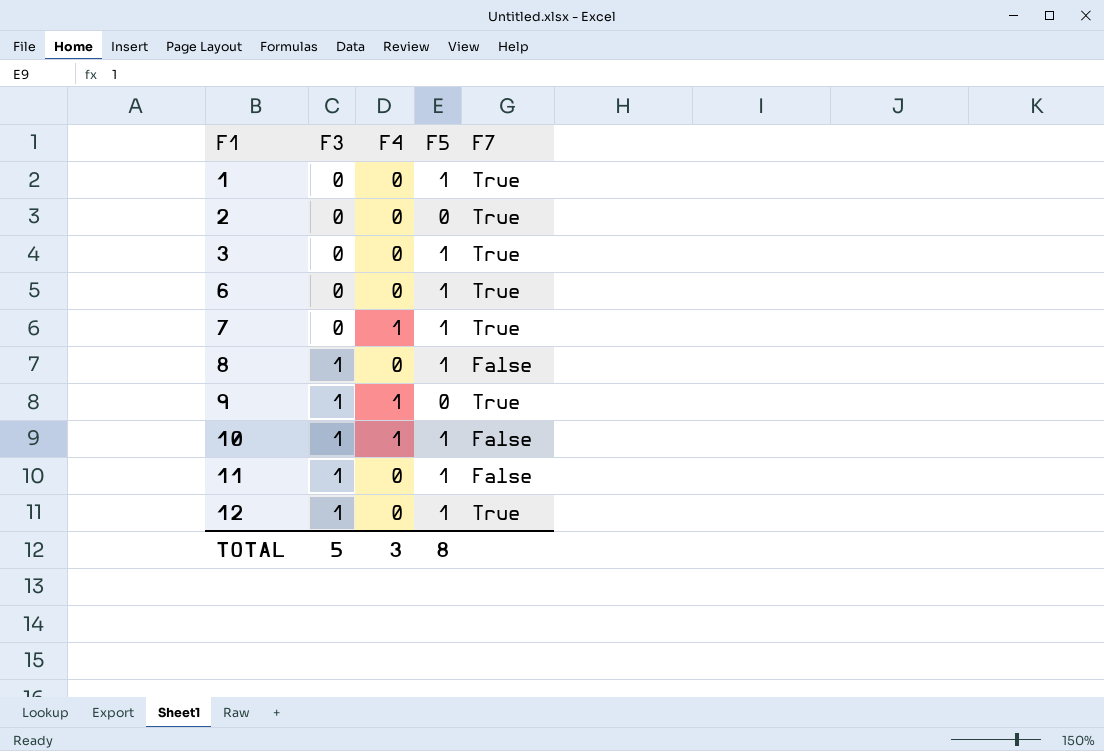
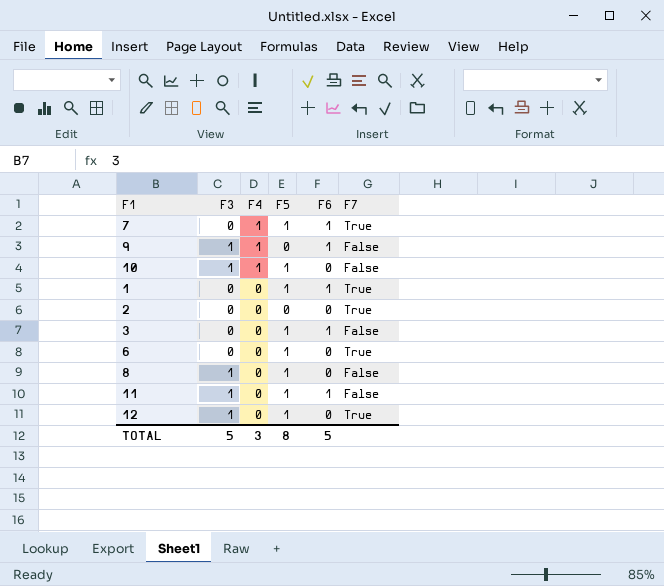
row order: F1 ascending -> F4 descending
column F6 | position: none -> 5
9 | F7: True -> False
3 | F7: True -> False

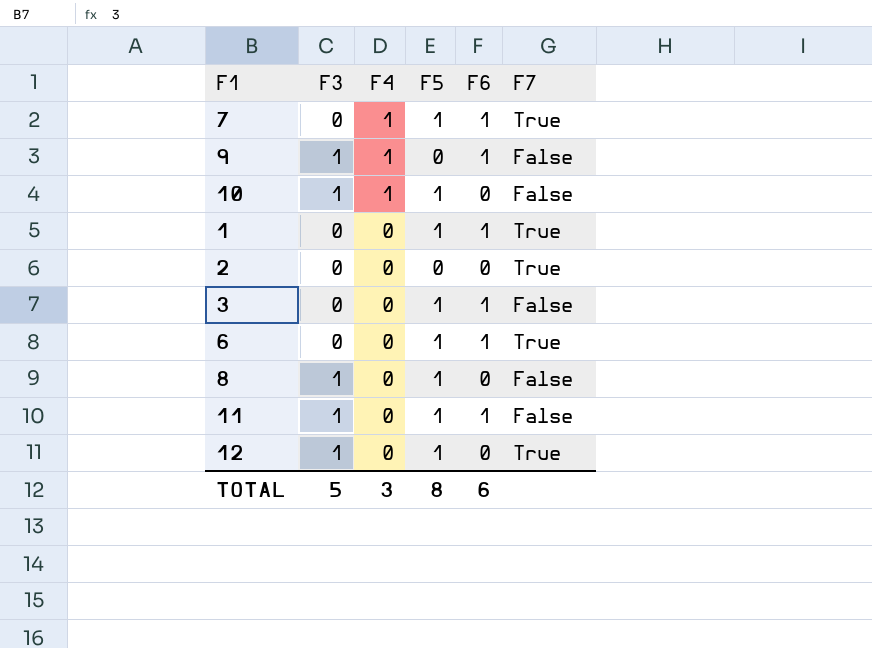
6 | F6: 0 -> 1
TOTAL | F6: 5 -> 6

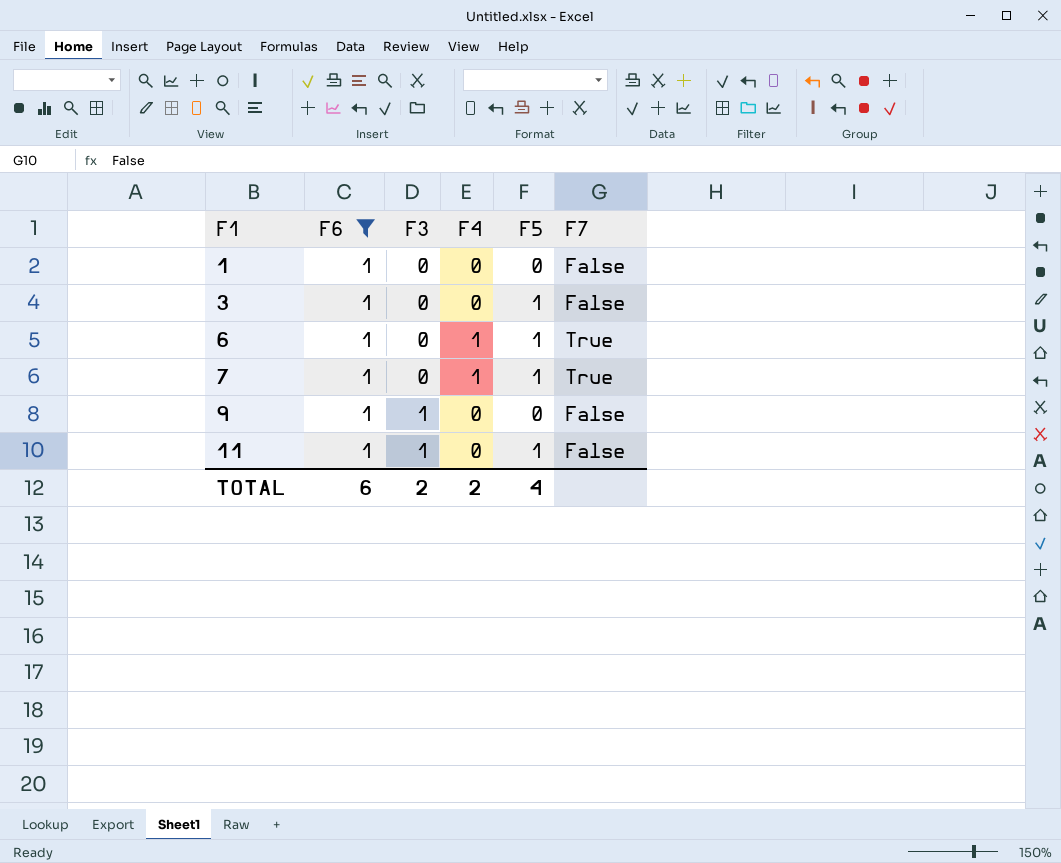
filter: none -> F6 = 1
row order: F4 descending -> F1 ascending
column F6 | position: 5 -> 2
1 | F5: 1 -> 0
1 | F7: True -> False
6 | F4: 0 -> 1
9 | F4: 1 -> 0
TOTAL | F3: 5 -> 2
TOTAL | F4: 3 -> 2
TOTAL | F5: 8 -> 4

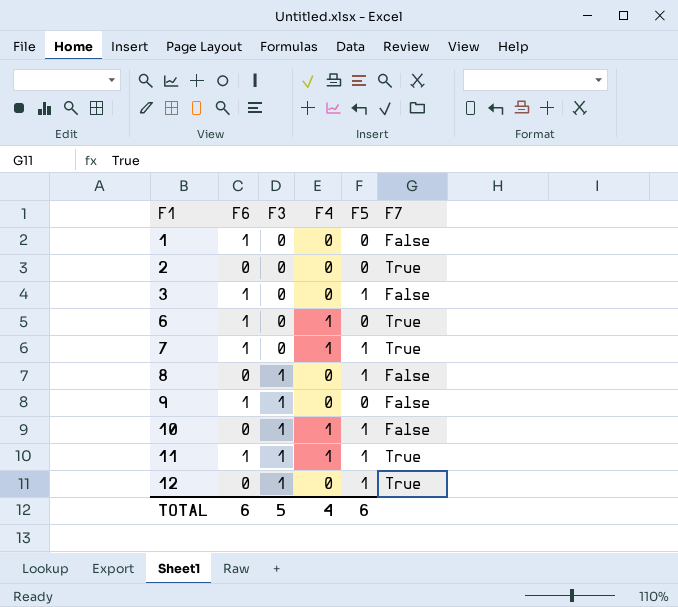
filter: F6 = 1 -> none
6 | F5: 1 -> 0
11 | F4: 0 -> 1
11 | F7: False -> True
TOTAL | F3: 2 -> 5
TOTAL | F4: 2 -> 4
TOTAL | F5: 4 -> 6

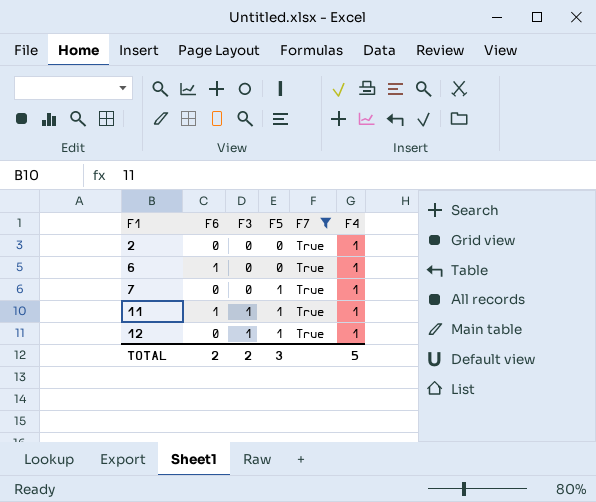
filter: none -> F7 = True
column F4 | position: 4 -> 6
2 | F4: 0 -> 1
7 | F6: 1 -> 0
12 | F4: 0 -> 1
TOTAL | F6: 6 -> 2
TOTAL | F3: 5 -> 2
TOTAL | F5: 6 -> 3
TOTAL | F4: 4 -> 5

